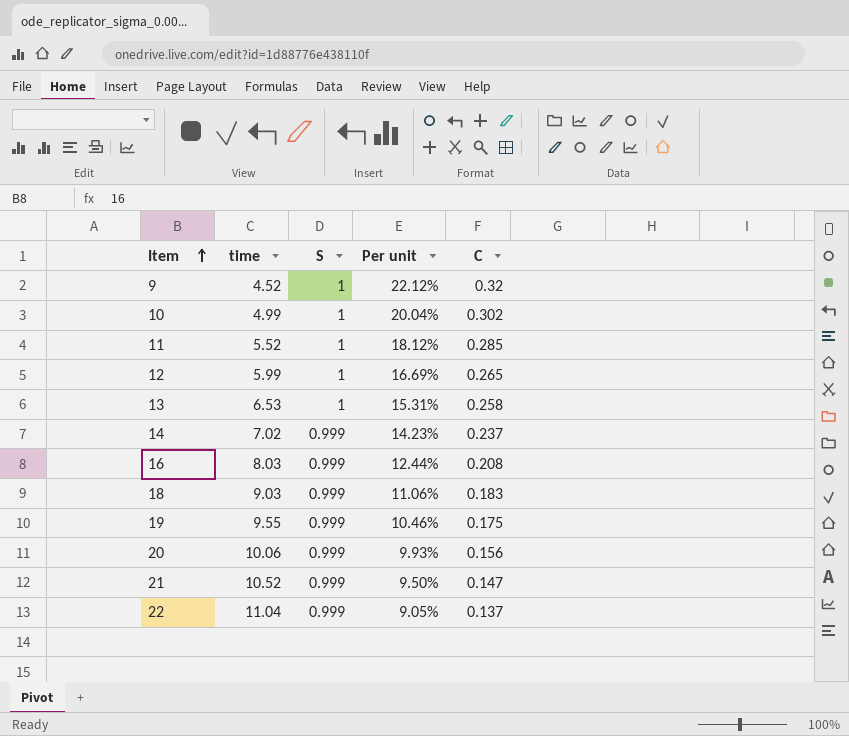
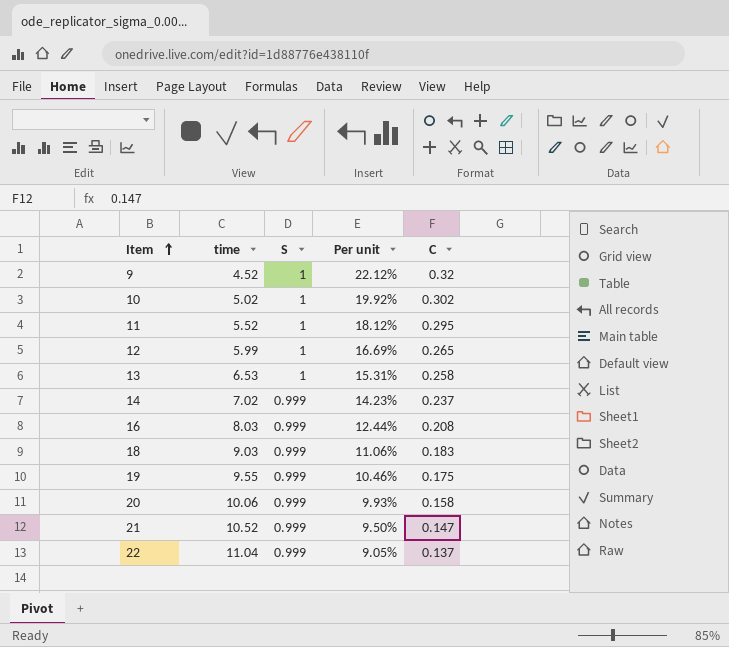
10 | time: 4.99 -> 5.02
10 | Per unit: 20.04% -> 19.92%
11 | C: 0.285 -> 0.295
20 | C: 0.156 -> 0.158

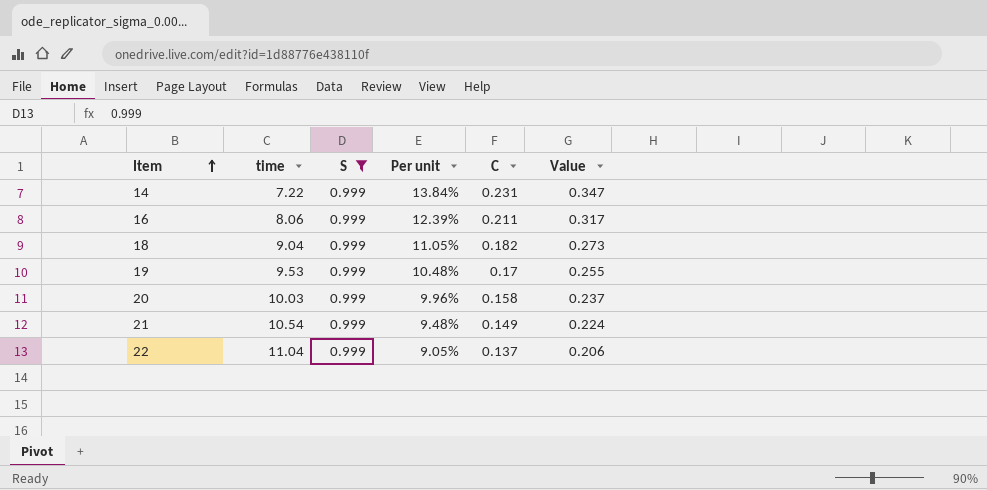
filter: none -> S = 0.999
column Value | formula: none -> [C] * 1.5
14 | time: 7.02 -> 7.22
14 | Per unit: 14.23% -> 13.84%
14 | C: 0.237 -> 0.231
16 | time: 8.03 -> 8.06
16 | Per unit: 12.44% -> 12.39%
16 | C: 0.208 -> 0.211
18 | time: 9.03 -> 9.04
18 | Per unit: 11.06% -> 11.05%
18 | C: 0.183 -> 0.182
19 | time: 9.55 -> 9.53
19 | Per unit: 10.46% -> 10.48%
19 | C: 0.175 -> 0.17
20 | time: 10.06 -> 10.03
20 | Per unit: 9.93% -> 9.96%
21 | time: 10.52 -> 10.54
21 | Per unit: 9.50% -> 9.48%
21 | C: 0.147 -> 0.149

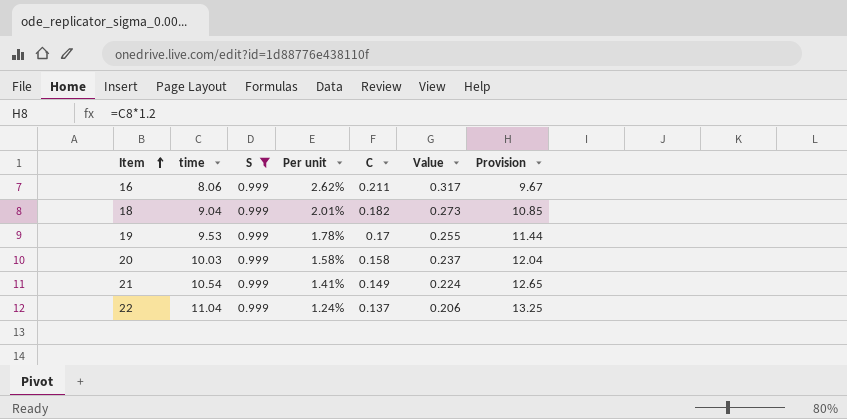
column Per unit | formula: [S] / [time] -> [C] / [time]
column Provision | formula: none -> [time] * 1.2
row 14: 7.22 | 0.999 | 13.84% | 0.231 | 0.347 -> none

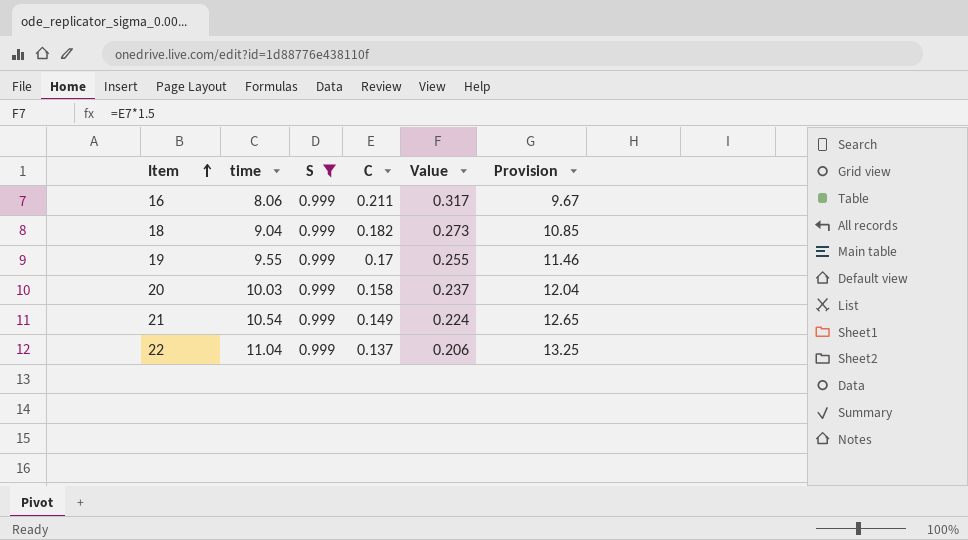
column Per unit | formula: [C] / [time] -> none
19 | time: 9.53 -> 9.55
19 | Provision: 11.44 -> 11.46

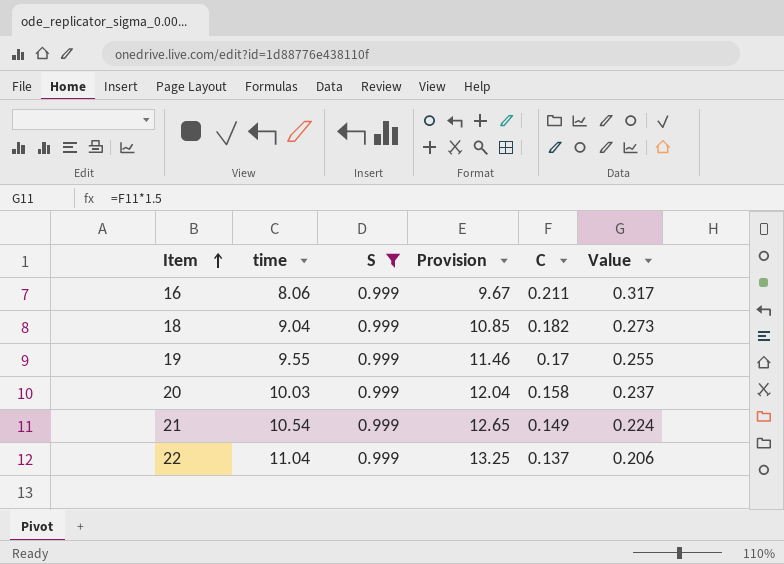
column Provision | position: 6 -> 4

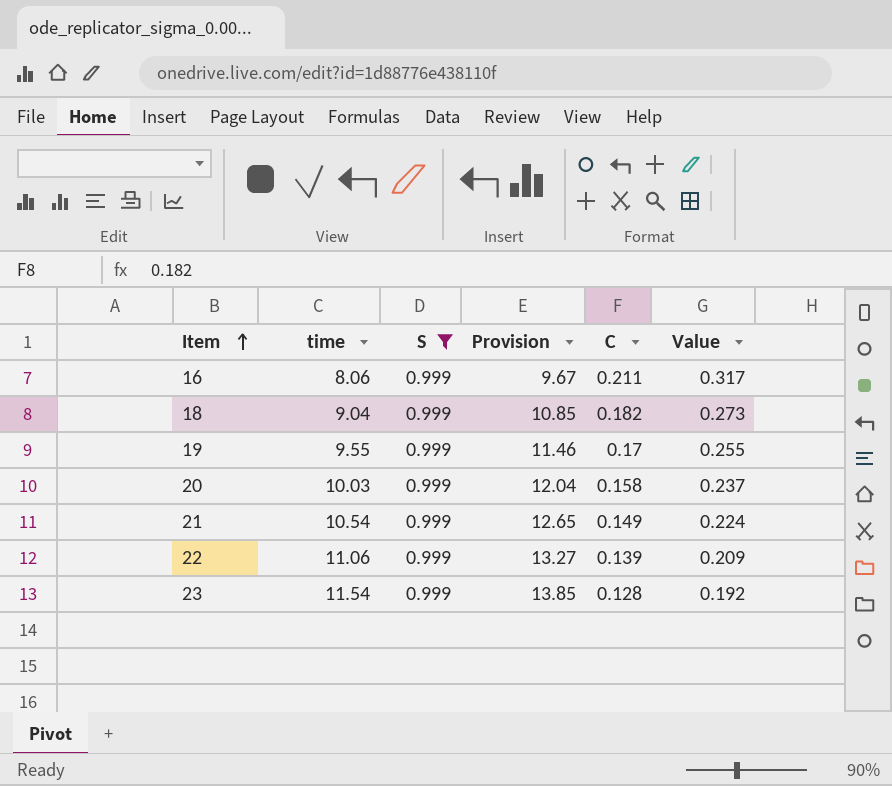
22 | time: 11.04 -> 11.06
22 | Provision: 13.25 -> 13.27
22 | C: 0.137 -> 0.139
22 | Value: 0.206 -> 0.209
row 23: none -> 11.54 | 0.999 | 13.85 | 0.128 | 0.192

